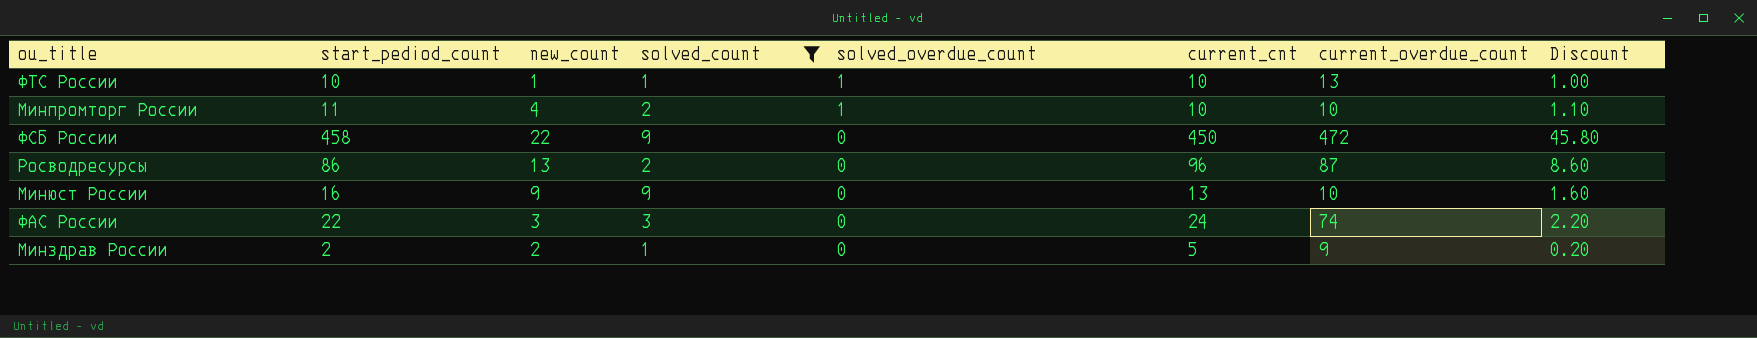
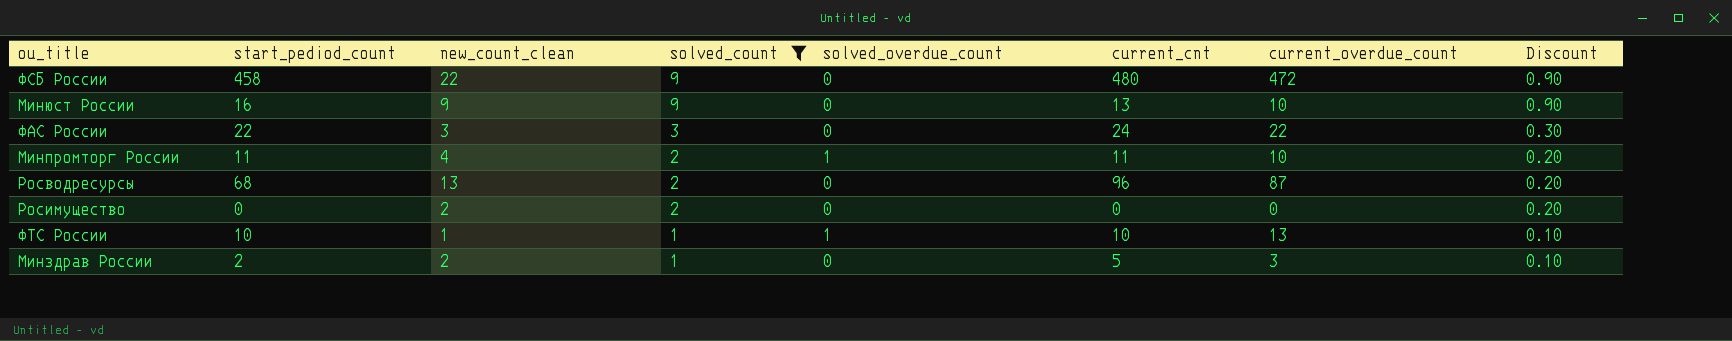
row order: solved_overdue_count descending -> solved_count descending
column name: new_count -> new_count_clean
column Discount | formula: [start_pediod_count] * 0.1 -> [solved_count] * 0.1
ФСБ России | current_cnt: 450 -> 480
ФАС России | current_overdue_count: 74 -> 22
Минпромторг России | current_cnt: 10 -> 11
Росводресурсы | start_pediod_count: 86 -> 68
row Росимущество: none -> 0 | 2 | 2 | 0 | 0 | 0 | 0.20
Минздрав России | current_overdue_count: 9 -> 3

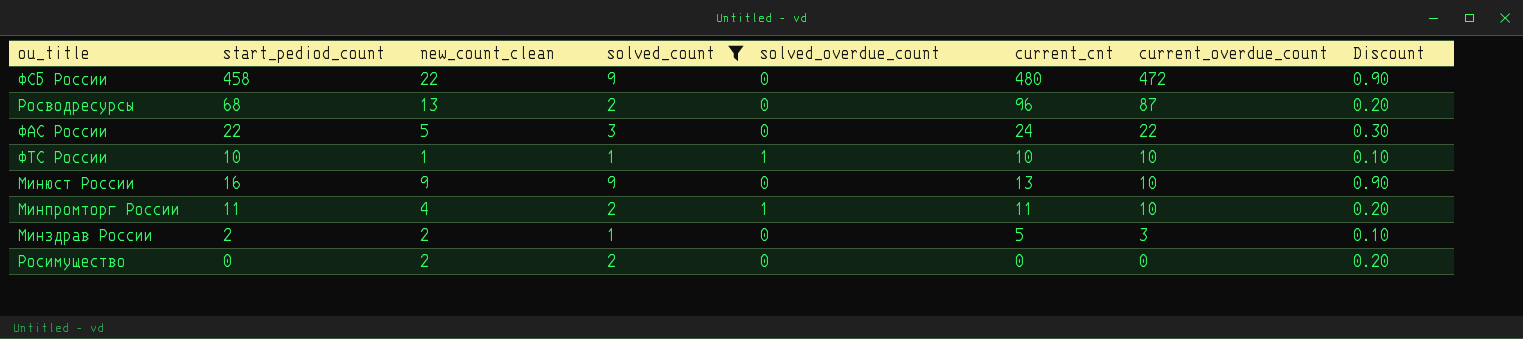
row order: solved_count descending -> current_overdue_count descending
ФАС России | new_count_clean: 3 -> 5
ФТС России | current_overdue_count: 13 -> 10

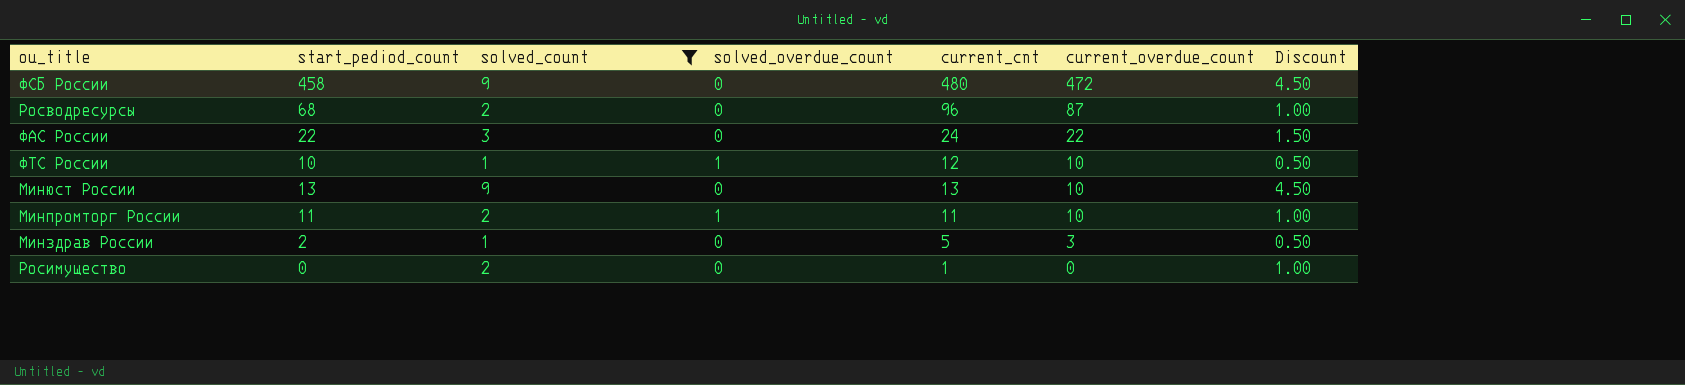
column new_count_clean | position: 3 -> none
column Discount | formula: [solved_count] * 0.1 -> [solved_count] * 0.5
ФТС России | current_cnt: 10 -> 12
Минюст России | start_pediod_count: 16 -> 13
Росимущество | current_cnt: 0 -> 1

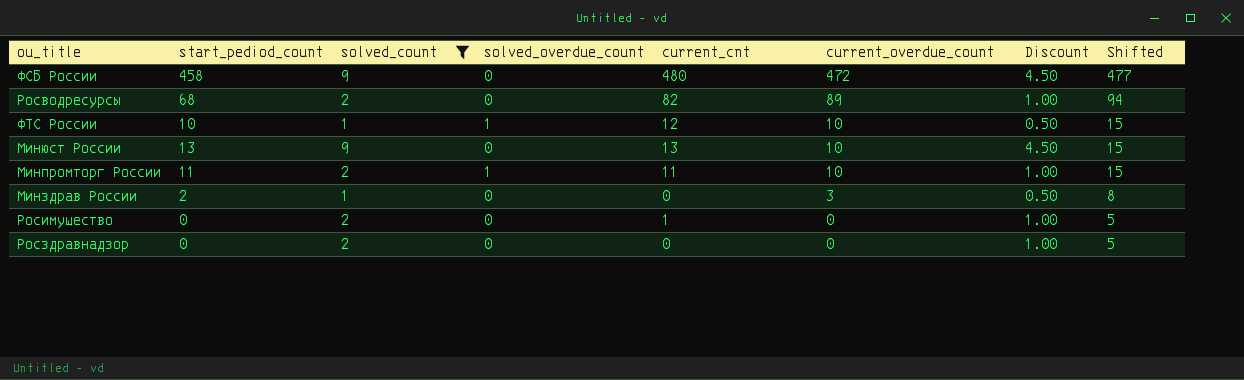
column Shifted | formula: none -> [current_overdue_count] + 5
row ФАС России: 22 | 3 | 0 | 24 | 22 | 1.50 -> none
Росводресурсы | current_cnt: 96 -> 82
Росводресурсы | current_overdue_count: 87 -> 89
Минздрав России | current_cnt: 5 -> 0
row Росздравнадзор: none -> 0 | 2 | 0 | 0 | 0 | 1.00 | 5

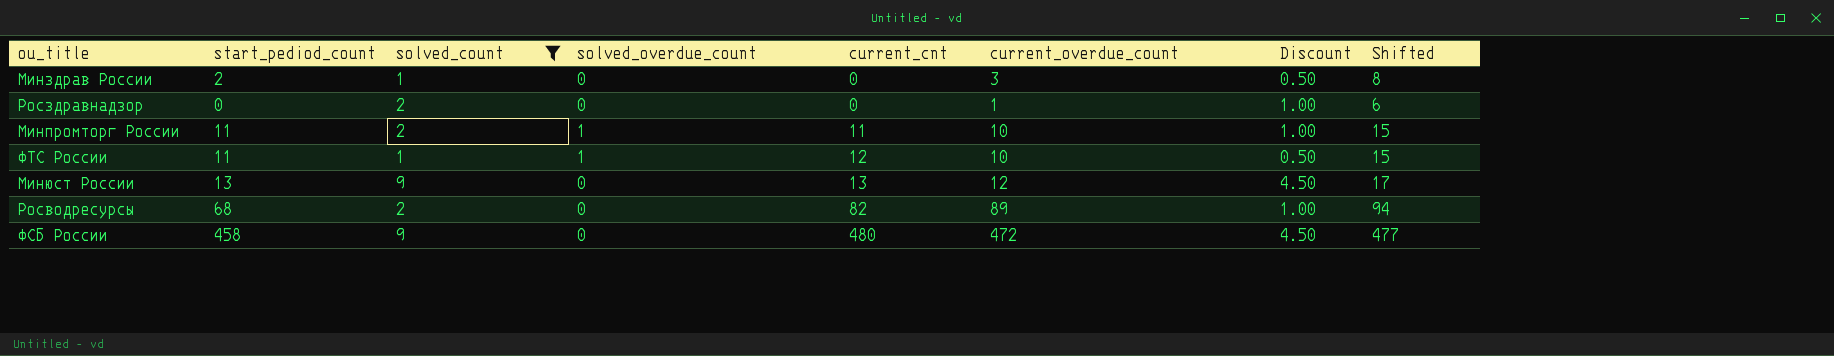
row order: current_overdue_count descending -> current_cnt ascending
row Росимущество: 0 | 2 | 0 | 1 | 0 | 1.00 | 5 -> none
Росздравнадзор | current_overdue_count: 0 -> 1
Росздравнадзор | Shifted: 5 -> 6
ФТС России | start_pediod_count: 10 -> 11
Минюст России | current_overdue_count: 10 -> 12
Минюст России | Shifted: 15 -> 17

